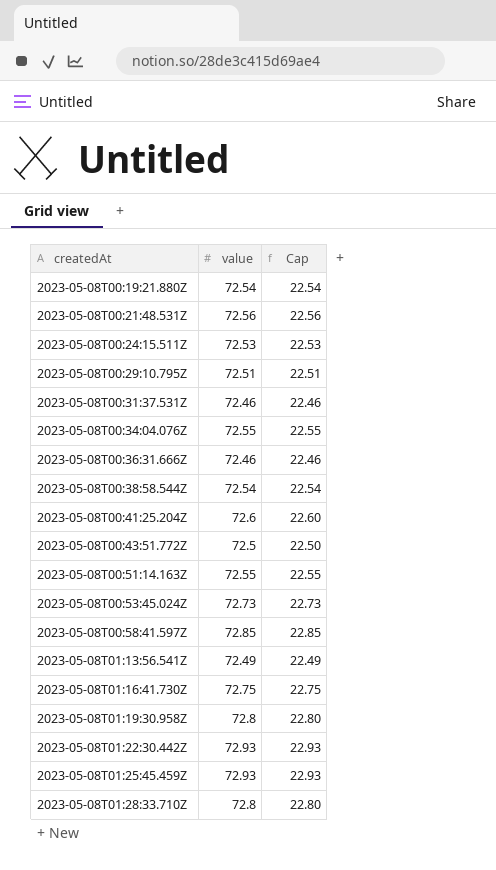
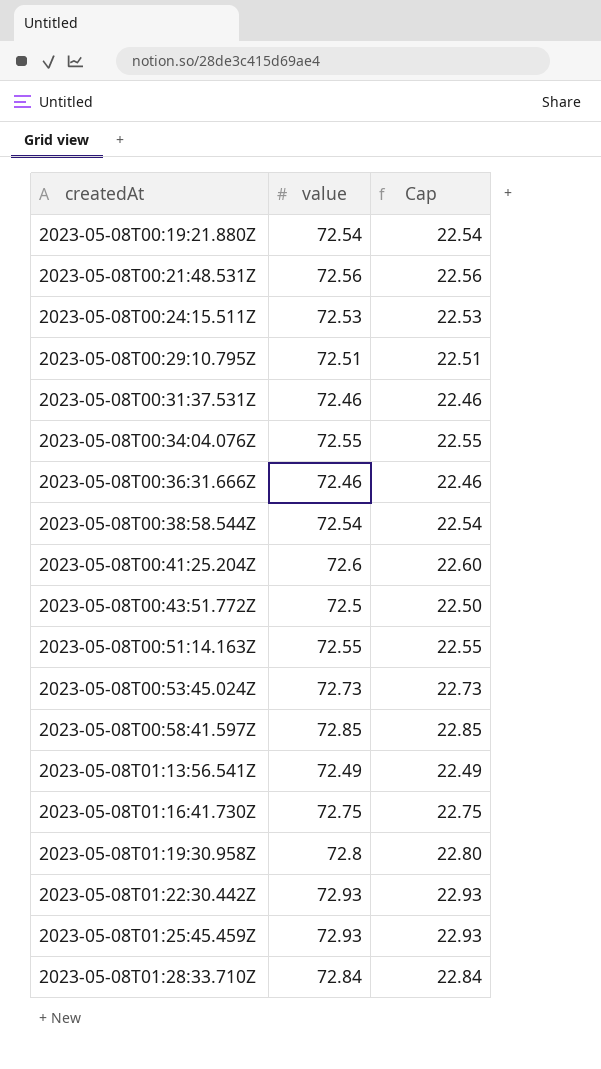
2023-05-08T01:28:33.710Z | value: 72.8 -> 72.84
2023-05-08T01:28:33.710Z | Cap: 22.80 -> 22.84

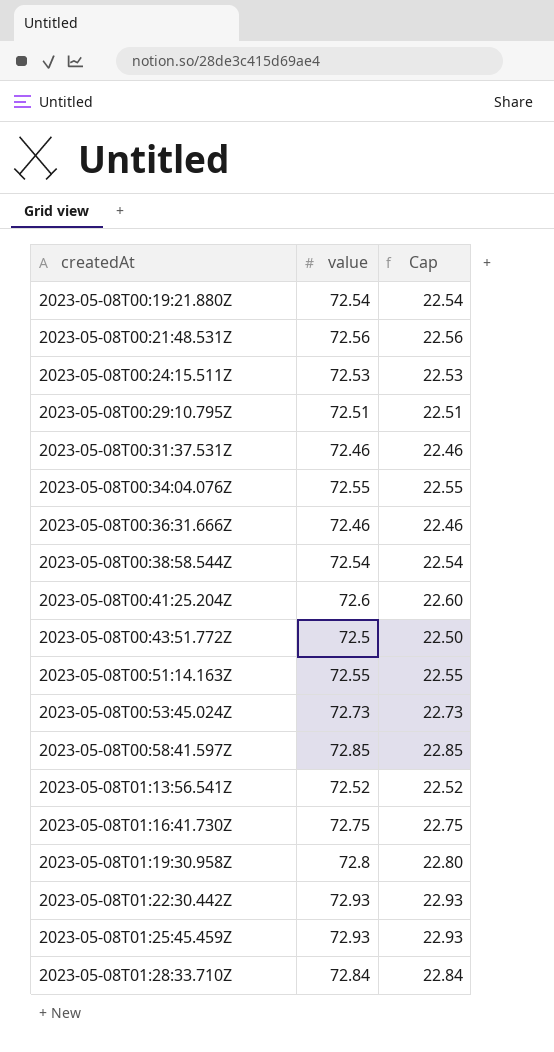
2023-05-08T01:13:56.541Z | value: 72.49 -> 72.52
2023-05-08T01:13:56.541Z | Cap: 22.49 -> 22.52

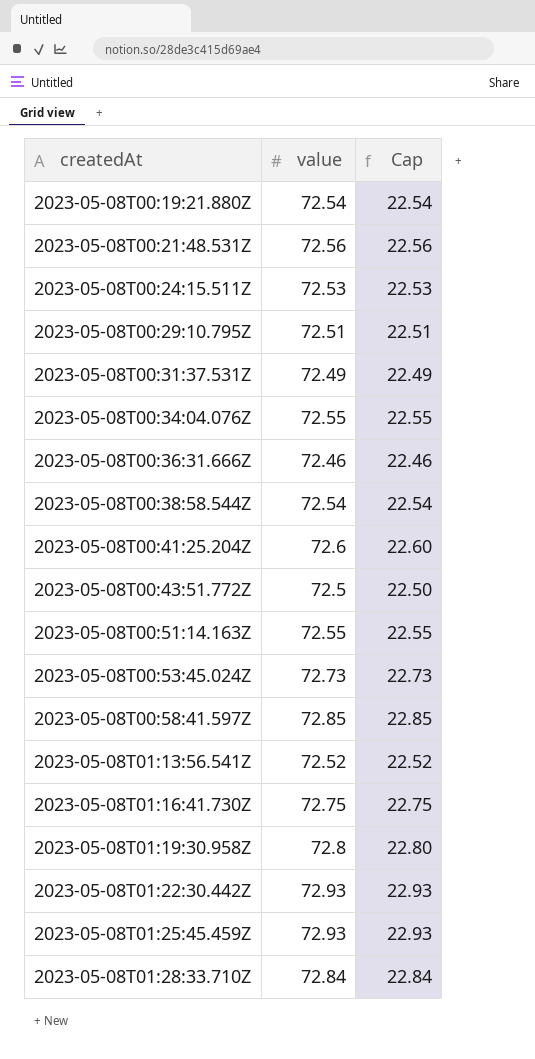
2023-05-08T00:31:37.531Z | value: 72.46 -> 72.49
2023-05-08T00:31:37.531Z | Cap: 22.46 -> 22.49

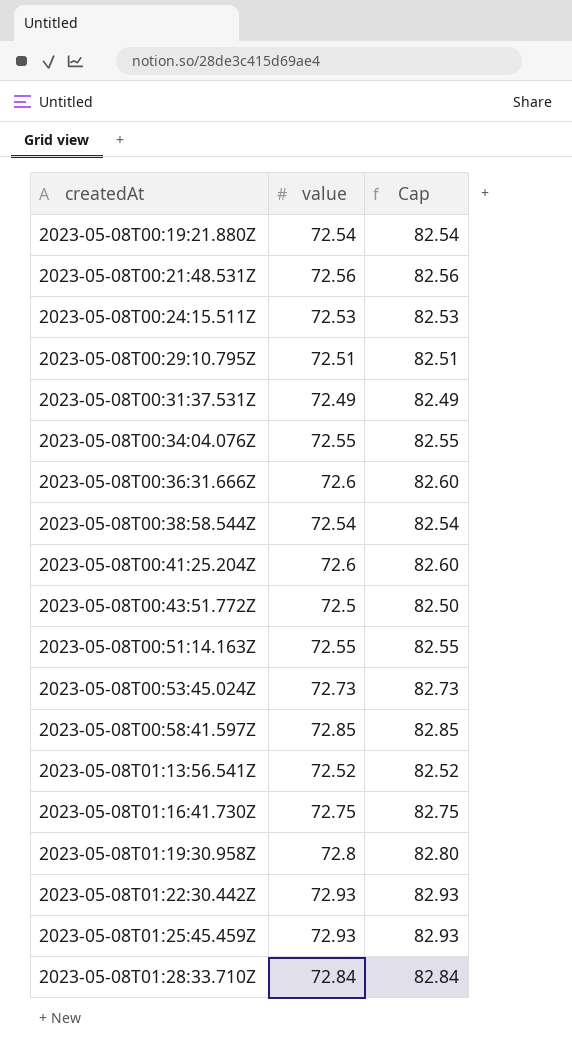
column Cap | formula: [value] - 50 -> [value] + 10
2023-05-08T00:36:31.666Z | value: 72.46 -> 72.6

